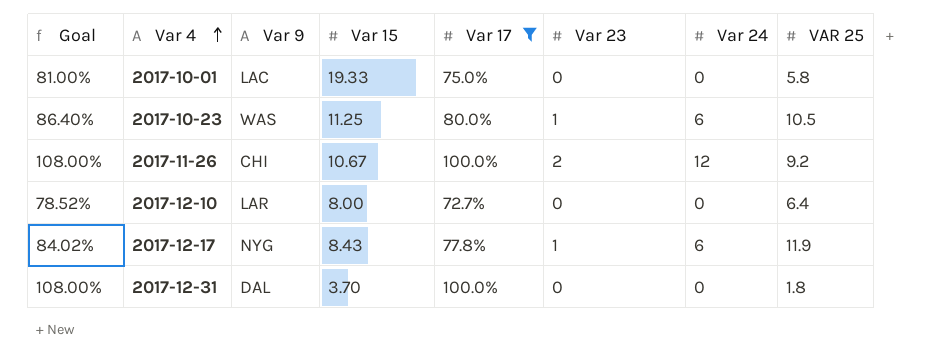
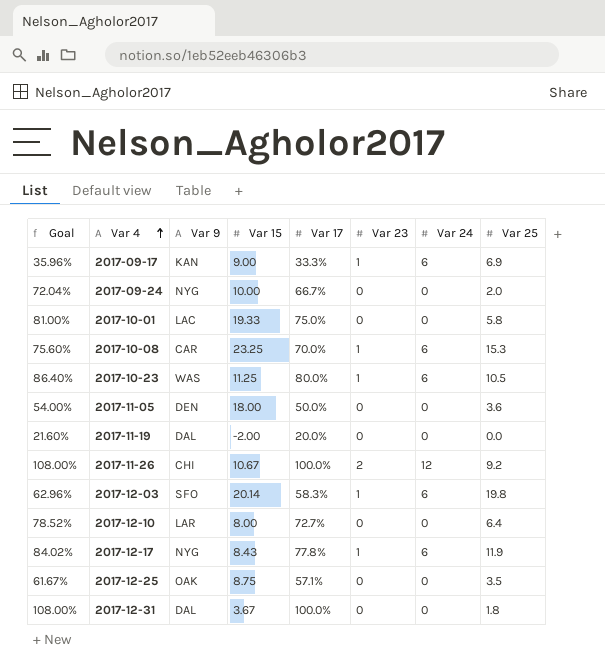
filter: Var 17 >= 72.7% -> none
column name: VAR 25 -> Var 25
2017-12-31 | Var 15: 3.70 -> 3.67

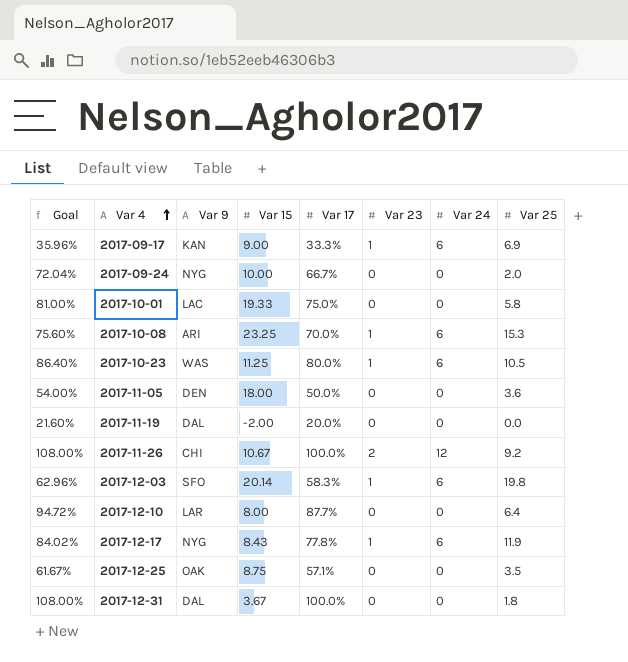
2017-10-08 | Var 9: CAR -> ARI
2017-12-10 | Goal: 78.52% -> 94.72%
2017-12-10 | Var 17: 72.7% -> 87.7%

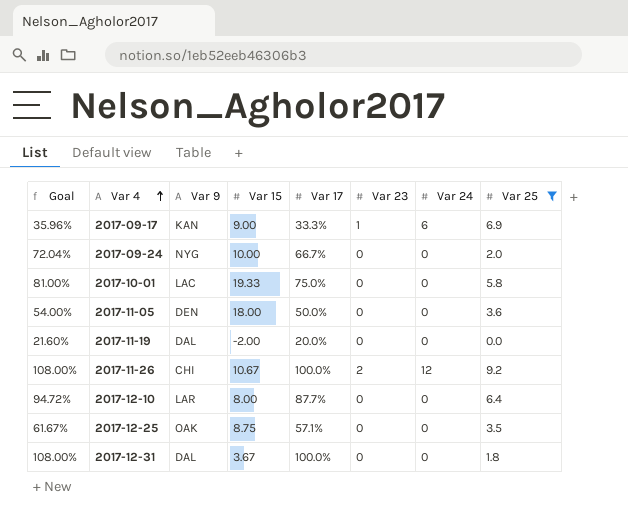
filter: none -> Var 25 <= 9.2

